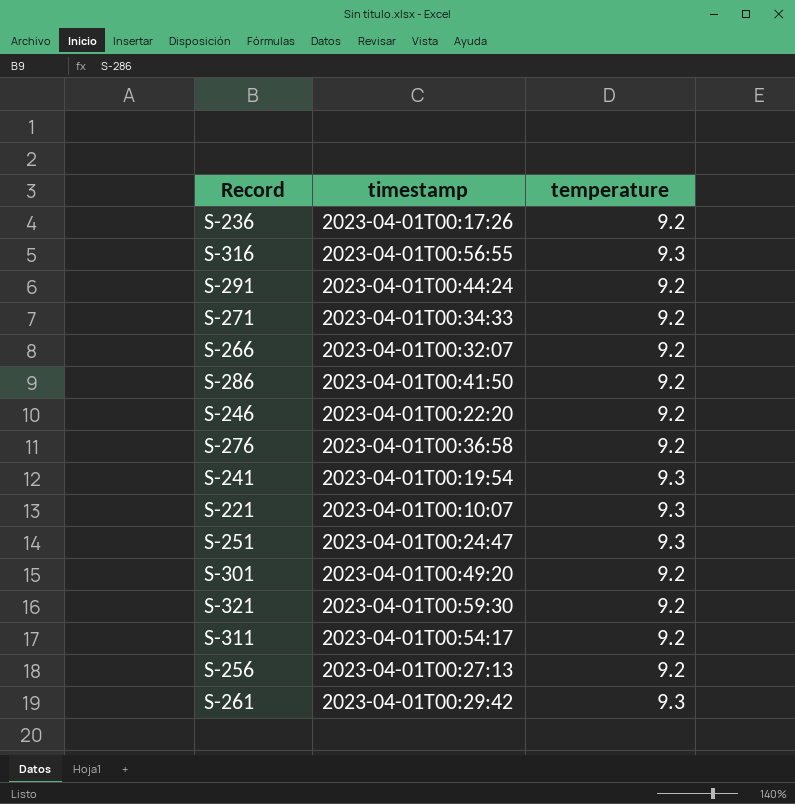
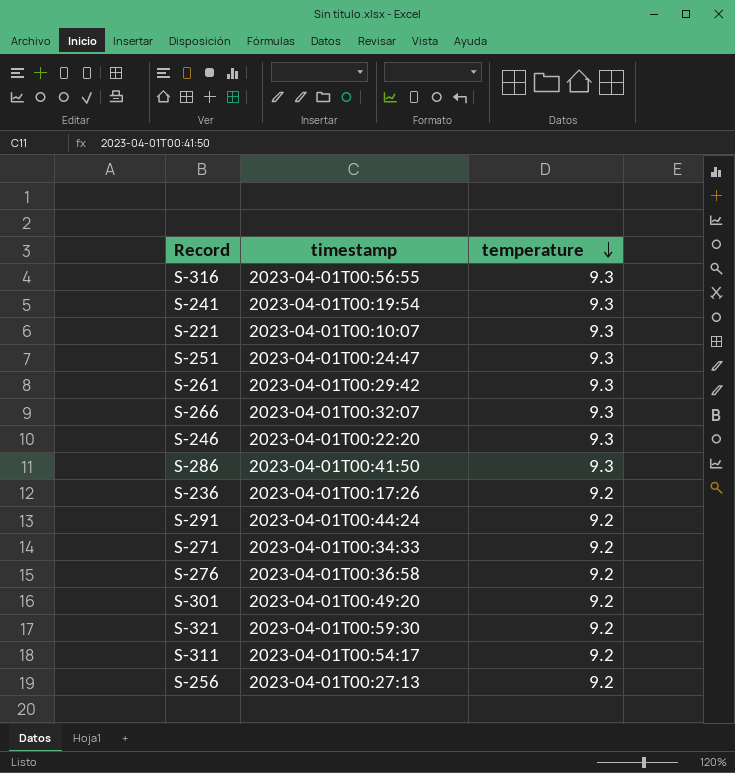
row order: none -> temperature descending
S-266 | temperature: 9.2 -> 9.3
S-246 | temperature: 9.2 -> 9.3
S-286 | temperature: 9.2 -> 9.3

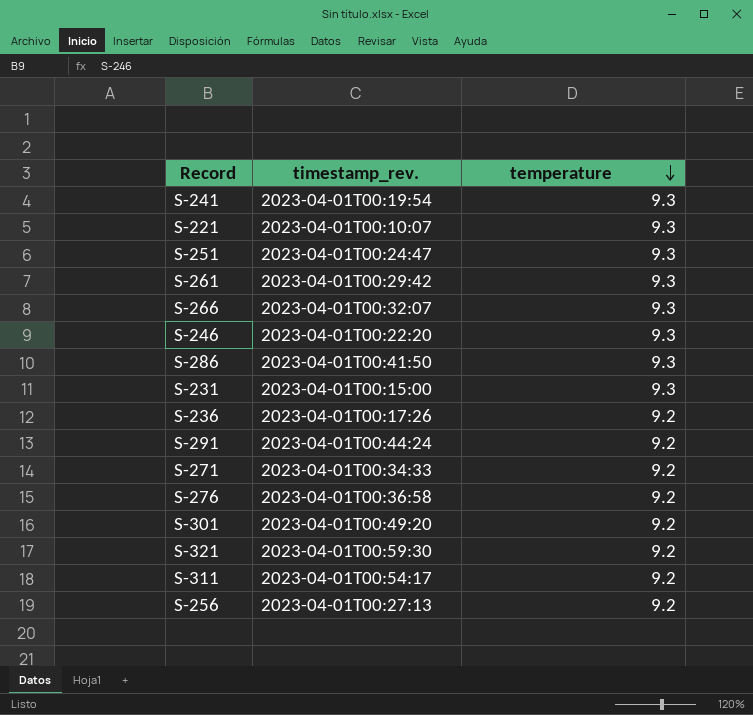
column name: timestamp -> timestamp_rev.
row S-316: 2023-04-01T00:56:55 | 9.3 -> none
row S-231: none -> 2023-04-01T00:15:00 | 9.3

